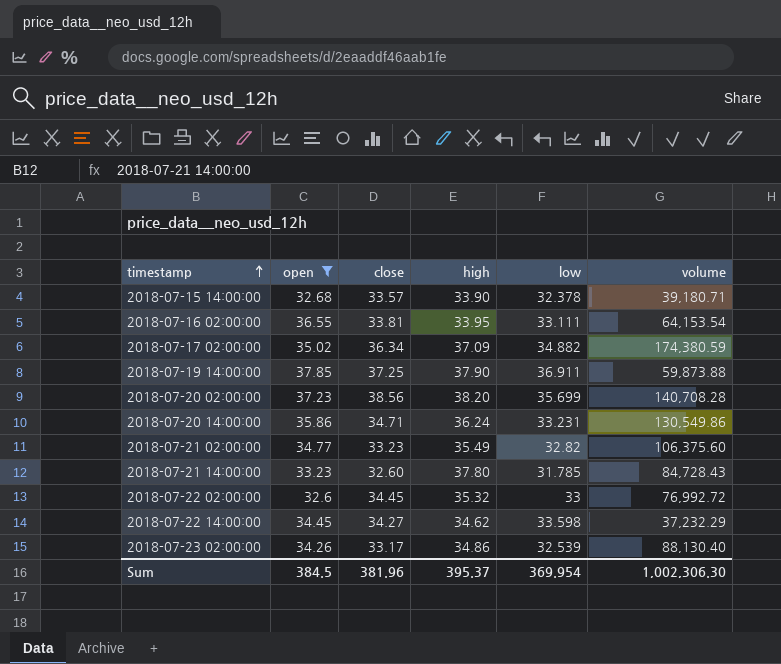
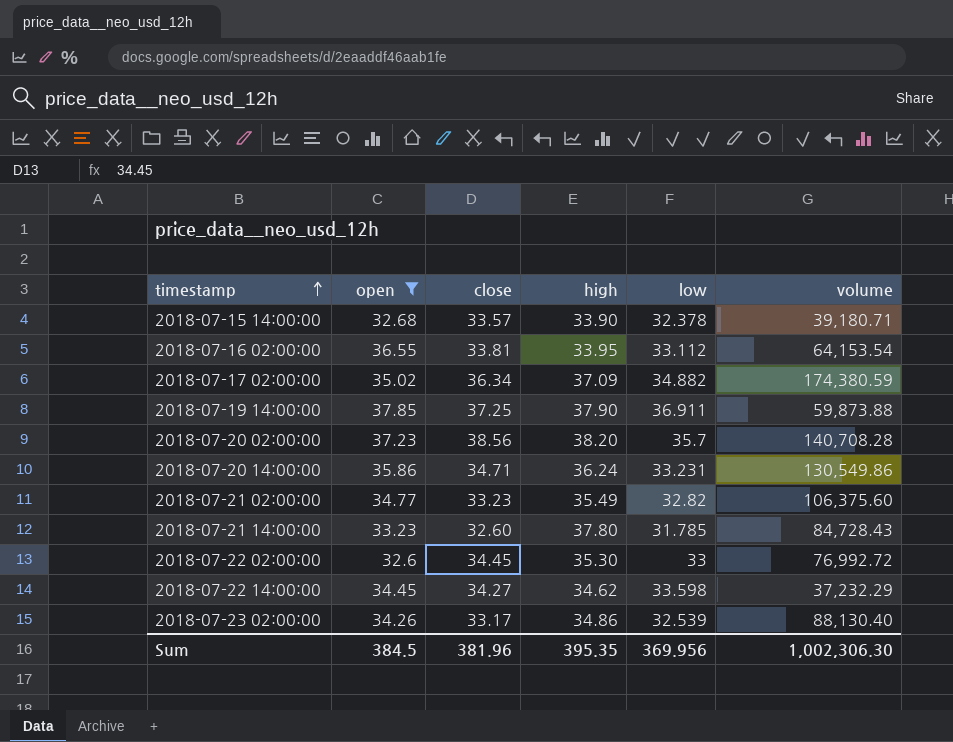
2018-07-16 02:00:00 | low: 33.111 -> 33.112
2018-07-20 02:00:00 | low: 35.699 -> 35.7
2018-07-22 02:00:00 | high: 35.32 -> 35.30
Sum | high: 395.37 -> 395.35
Sum | low: 369.954 -> 369.956

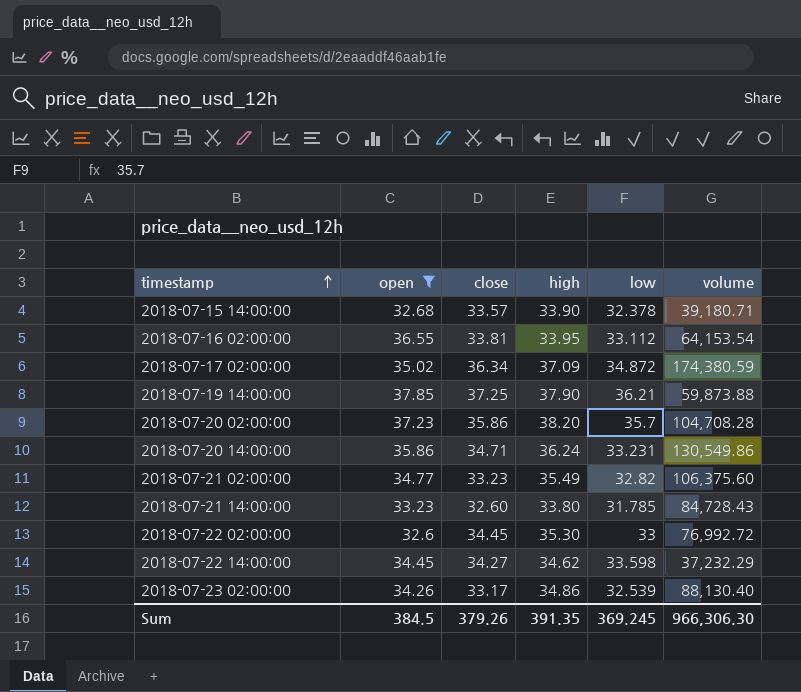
2018-07-17 02:00:00 | low: 34.882 -> 34.872
2018-07-19 14:00:00 | low: 36.911 -> 36.21
2018-07-20 02:00:00 | close: 38.56 -> 35.86
2018-07-20 02:00:00 | volume: 140,708.28 -> 104,708.28
2018-07-21 14:00:00 | high: 37.80 -> 33.80
Sum | close: 381.96 -> 379.26
Sum | high: 395.35 -> 391.35
Sum | low: 369.956 -> 369.245
Sum | volume: 1,002,306.30 -> 966,306.30

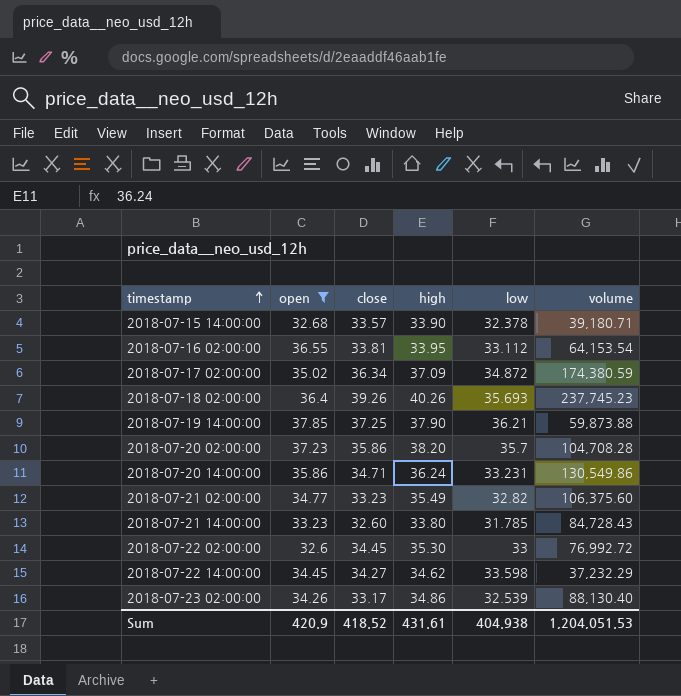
row 2018-07-18 02:00:00: none -> 36.4 | 39.26 | 40.26 | 35.693 | 237,745.23
Sum | open: 384.5 -> 420.9
Sum | close: 379.26 -> 418.52
Sum | high: 391.35 -> 431.61
Sum | low: 369.245 -> 404.938
Sum | volume: 966,306.30 -> 1,204,051.53

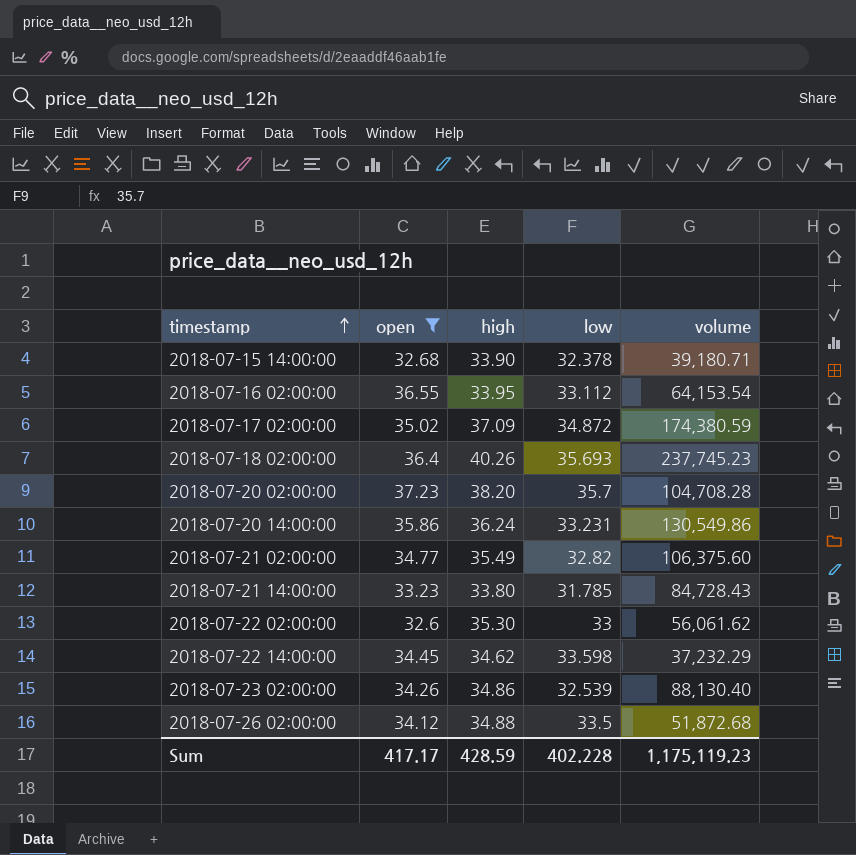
column close | position: 3 -> none
row 2018-07-19 14:00:00: 37.85 | 37.25 | 37.90 | 36.21 | 59,873.88 -> none
2018-07-22 02:00:00 | volume: 76,992.72 -> 56,061.62
row 2018-07-26 02:00:00: none -> 34.12 | 34.88 | 33.5 | 51,872.68
Sum | open: 420.9 -> 417.17
Sum | high: 431.61 -> 428.59
Sum | low: 404.938 -> 402.228
Sum | volume: 1,204,051.53 -> 1,175,119.23

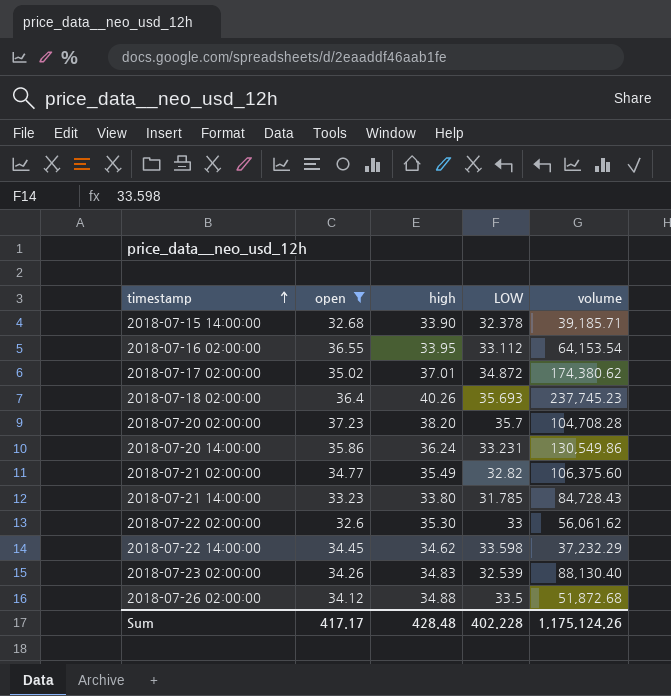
column name: low -> LOW
2018-07-15 14:00:00 | volume: 39,180.71 -> 39,185.71
2018-07-17 02:00:00 | high: 37.09 -> 37.01
2018-07-17 02:00:00 | volume: 174,380.59 -> 174,380.62
2018-07-23 02:00:00 | high: 34.86 -> 34.83
Sum | high: 428.59 -> 428.48
Sum | volume: 1,175,119.23 -> 1,175,124.26

